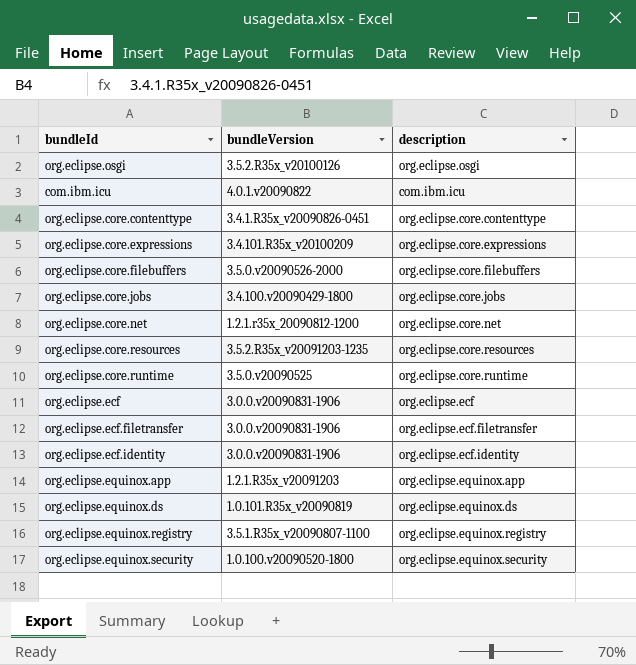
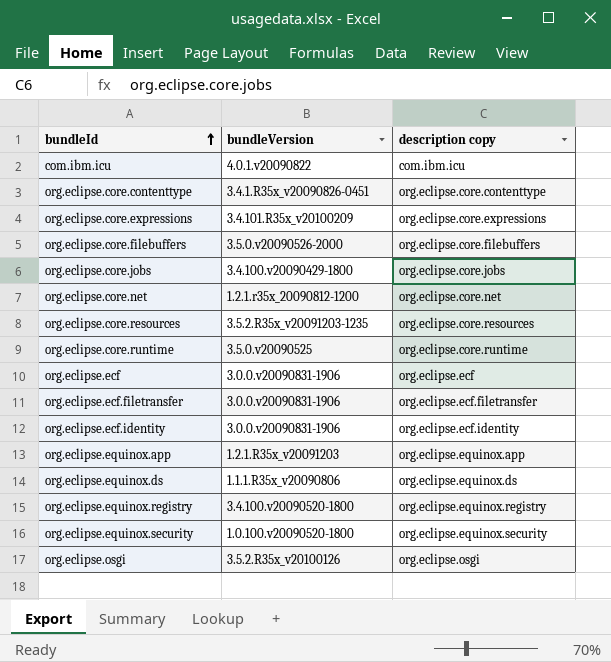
row order: none -> bundleId ascending
column name: description -> description copy
org.eclipse.equinox.ds | bundleVersion: 1.0.101.R35x_v20090819 -> 1.1.1.R35x_v20090806
org.eclipse.equinox.registry | bundleVersion: 3.5.1.R35x_v20090807-1100 -> 3.4.100.v20090520-1800

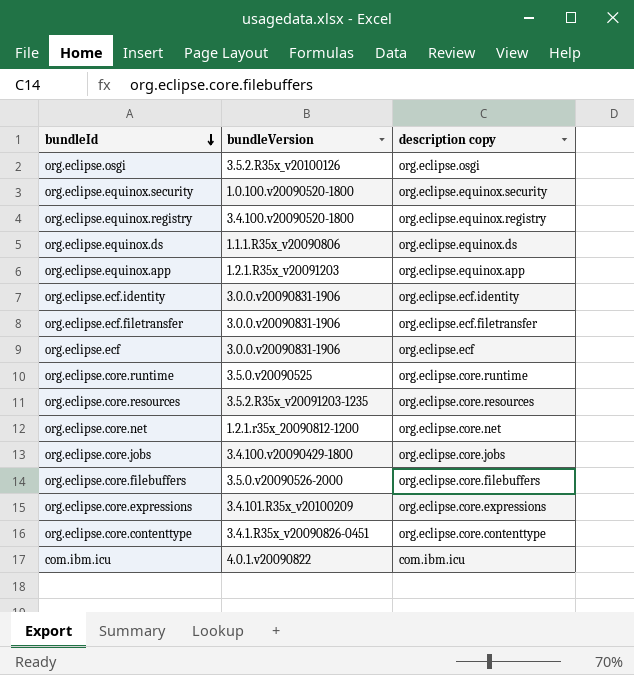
row order: bundleId ascending -> bundleId descending

